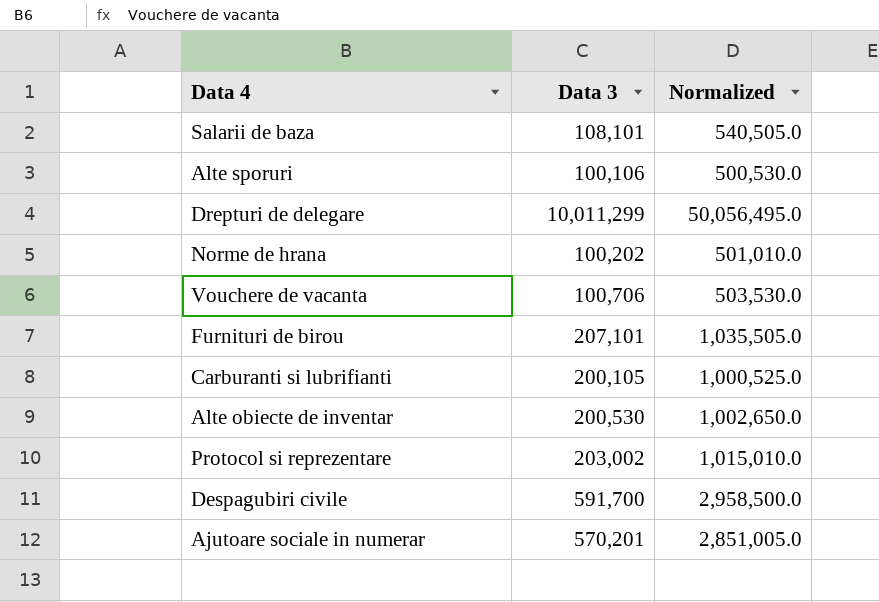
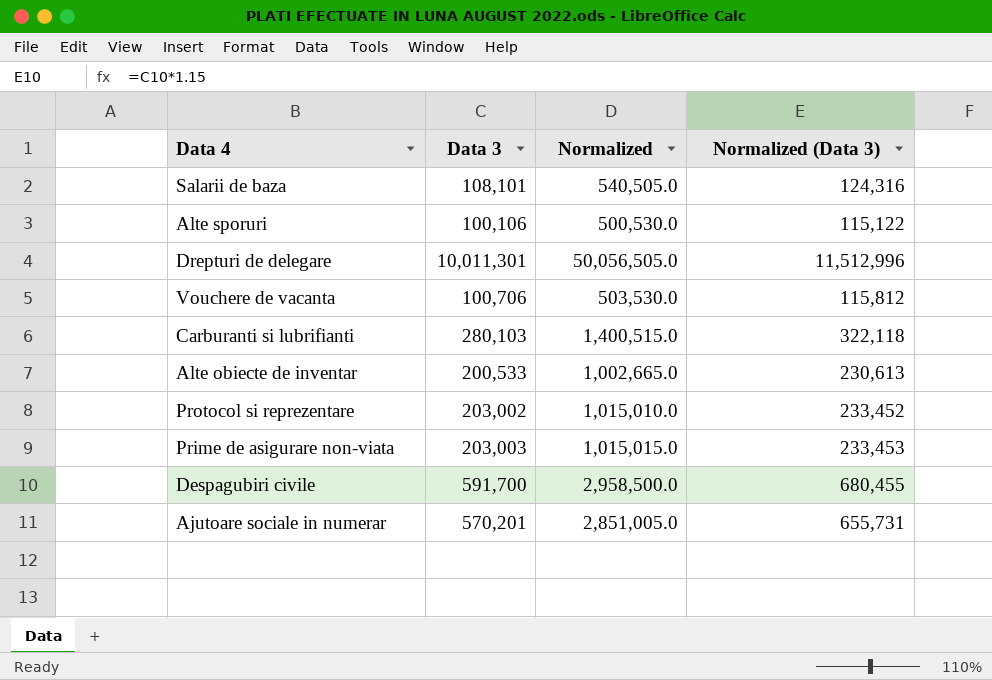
column Normalized (Data 3) | formula: none -> [Data 3] * 1.15
row Norme de hrana: 100,202 | 501,010.0 -> none
row Furnituri de birou: 207,101 | 1,035,505.0 -> none
Drepturi de delegare | Data 3: 10,011,299 -> 10,011,301
Drepturi de delegare | Normalized: 50,056,495.0 -> 50,056,505.0
Carburanti si lubrifianti | Data 3: 200,105 -> 280,103
Carburanti si lubrifianti | Normalized: 1,000,525.0 -> 1,400,515.0
Alte obiecte de inventar | Data 3: 200,530 -> 200,533
Alte obiecte de inventar | Normalized: 1,002,650.0 -> 1,002,665.0
row Prime de asigurare non-viata: none -> 203,003 | 1,015,015.0 | 233,453

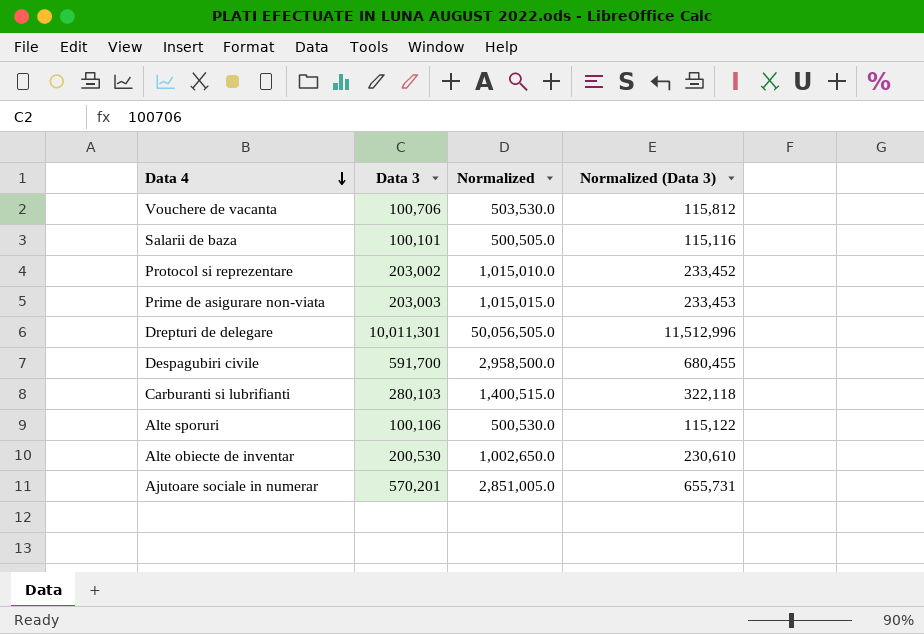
row order: none -> Data 4 descending
Salarii de baza | Data 3: 108,101 -> 100,101
Salarii de baza | Normalized: 540,505.0 -> 500,505.0
Salarii de baza | Normalized (Data 3): 124,316 -> 115,116
Alte obiecte de inventar | Data 3: 200,533 -> 200,530
Alte obiecte de inventar | Normalized: 1,002,665.0 -> 1,002,650.0
Alte obiecte de inventar | Normalized (Data 3): 230,613 -> 230,610

